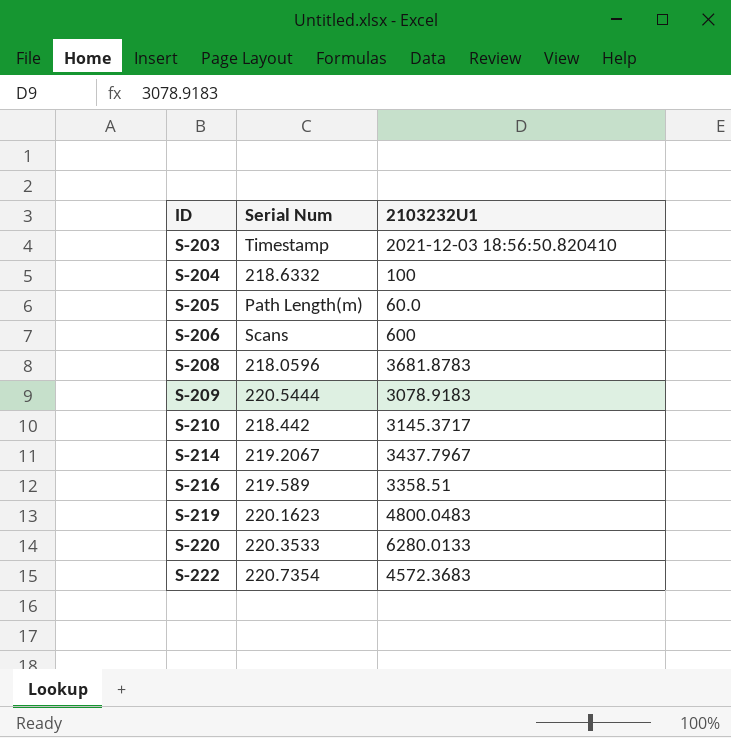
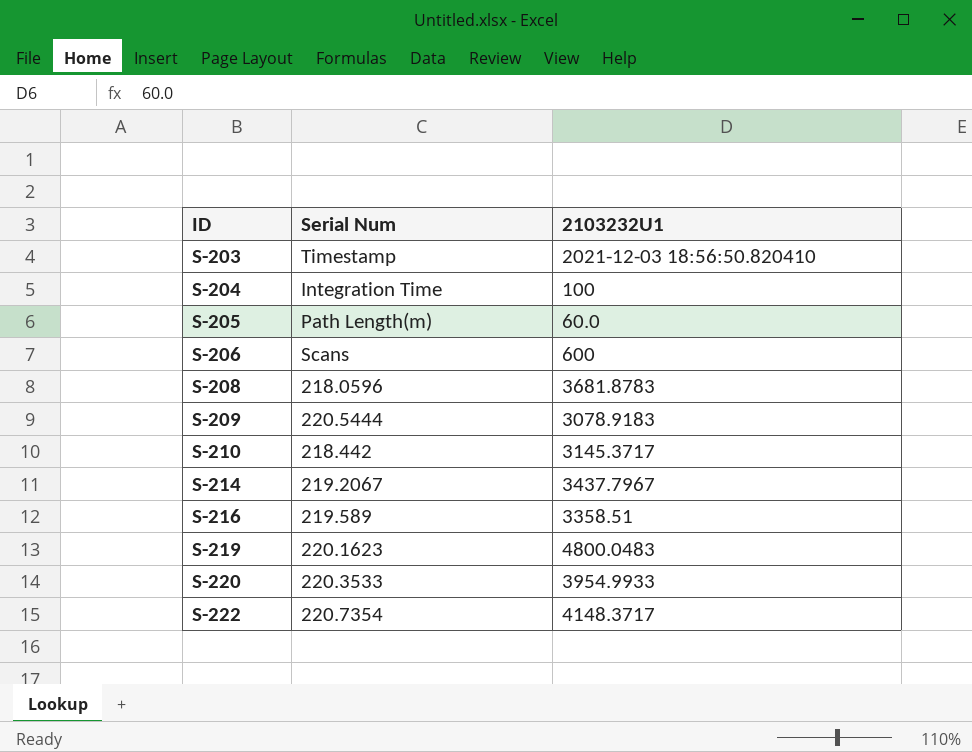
S-204 | Serial Num: 218.6332 -> Integration Time
S-220 | 2103232U1: 6280.0133 -> 3954.9933
S-222 | 2103232U1: 4572.3683 -> 4148.3717

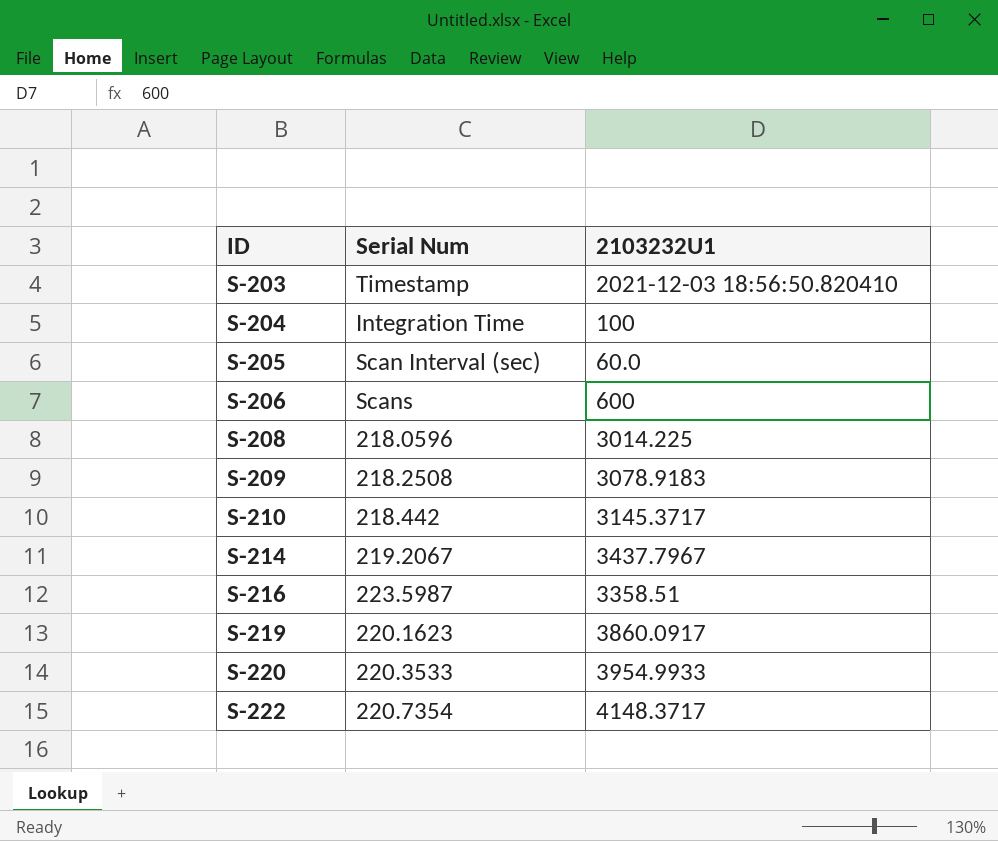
S-205 | Serial Num: Path Length(m) -> Scan Interval (sec)
S-208 | 2103232U1: 3681.8783 -> 3014.225
S-209 | Serial Num: 220.5444 -> 218.2508
S-216 | Serial Num: 219.589 -> 223.5987
S-219 | 2103232U1: 4800.0483 -> 3860.0917

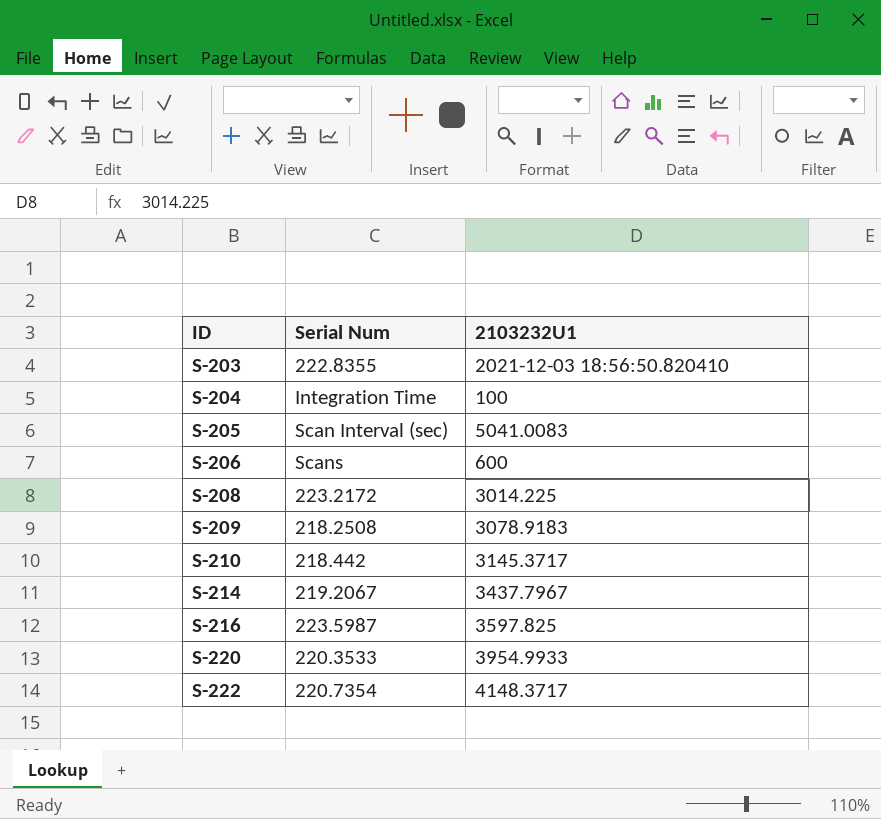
row S-219: 220.1623 | 3860.0917 -> none
S-203 | Serial Num: Timestamp -> 222.8355
S-205 | 2103232U1: 60.0 -> 5041.0083
S-208 | Serial Num: 218.0596 -> 223.2172
S-216 | 2103232U1: 3358.51 -> 3597.825

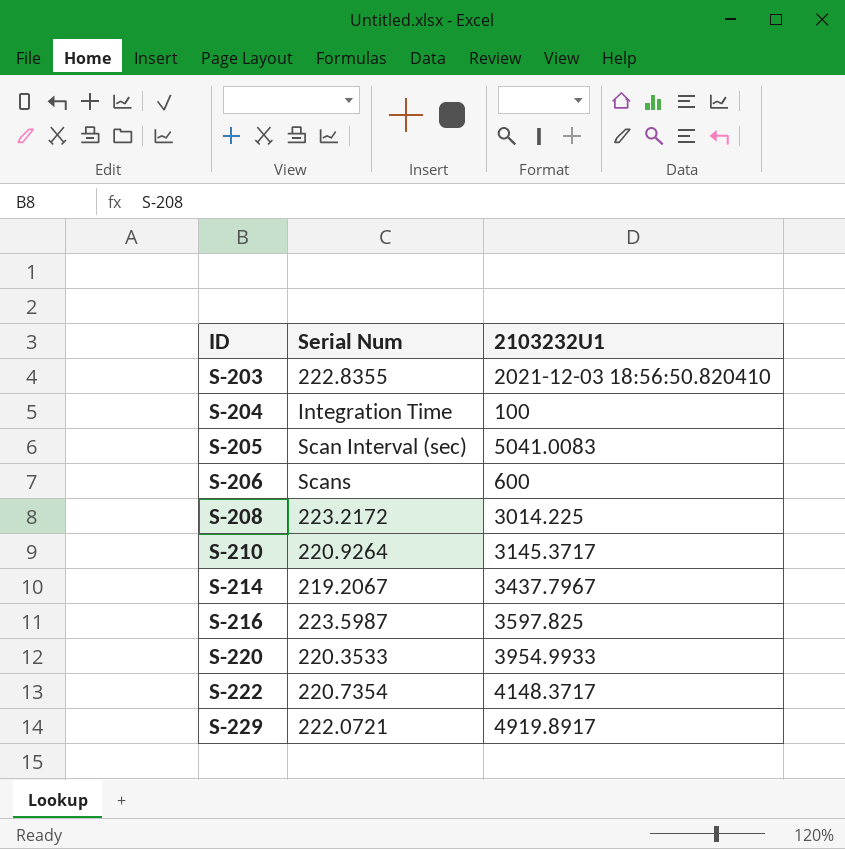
row S-209: 218.2508 | 3078.9183 -> none
S-210 | Serial Num: 218.442 -> 220.9264
row S-229: none -> 222.0721 | 4919.8917

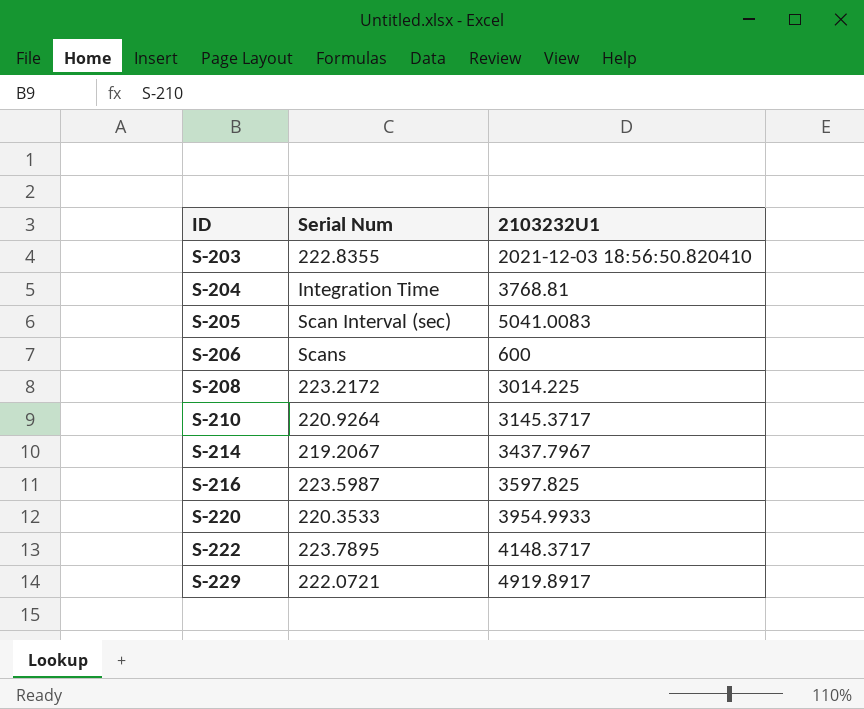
S-204 | 2103232U1: 100 -> 3768.81
S-222 | Serial Num: 220.7354 -> 223.7895

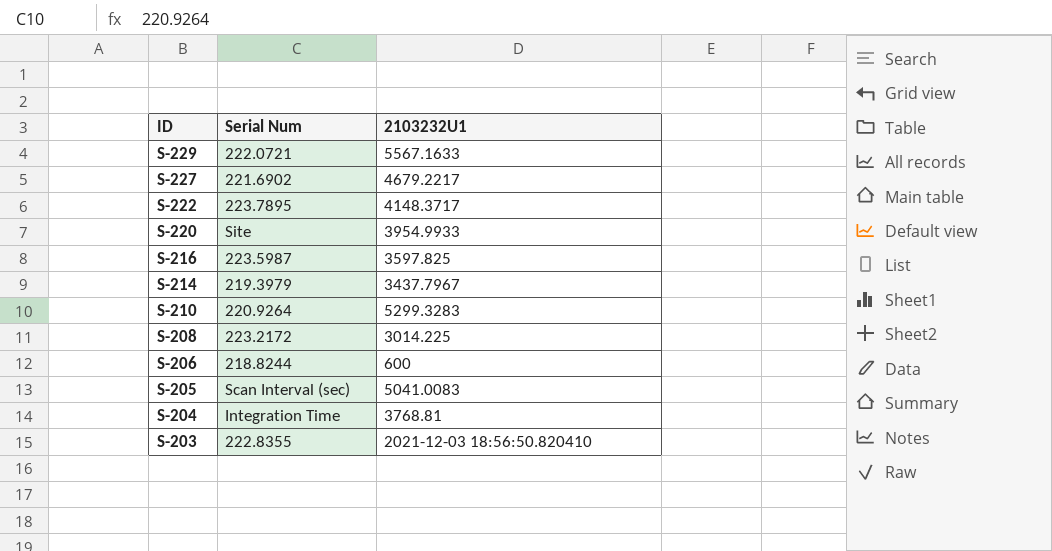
row order: ID ascending -> ID descending
S-229 | 2103232U1: 4919.8917 -> 5567.1633
row S-227: none -> 221.6902 | 4679.2217
S-220 | Serial Num: 220.3533 -> Site
S-214 | Serial Num: 219.2067 -> 219.3979
S-210 | 2103232U1: 3145.3717 -> 5299.3283
S-206 | Serial Num: Scans -> 218.8244

